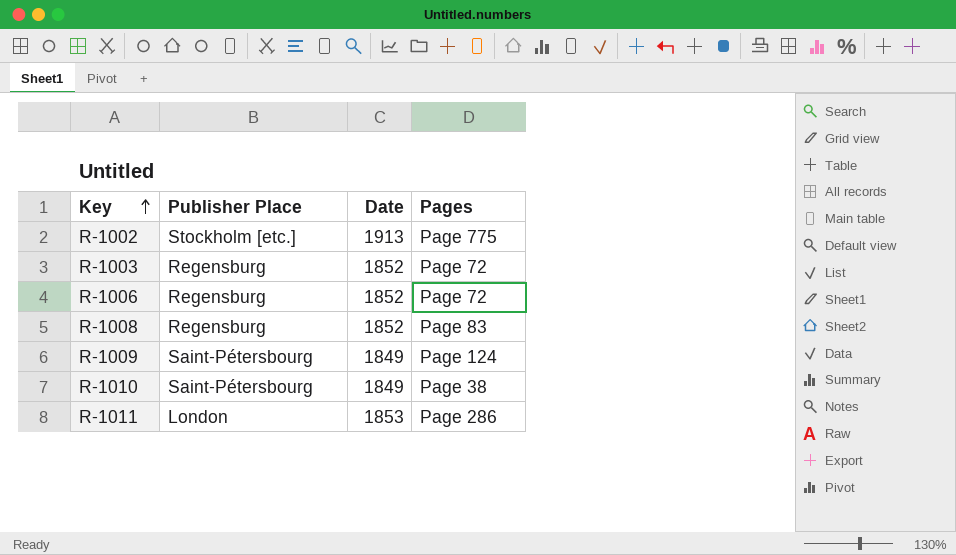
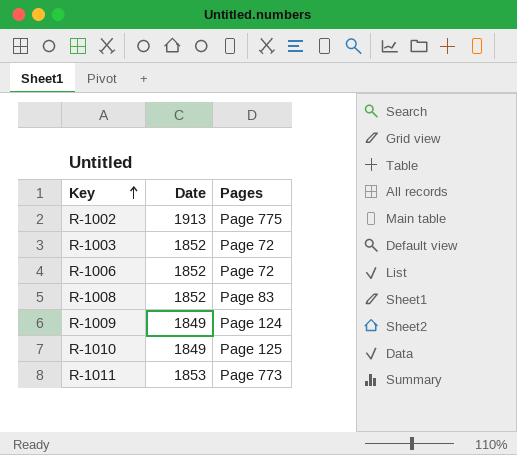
column Publisher Place | position: 2 -> none
R-1010 | Pages: Page 38 -> Page 125
R-1011 | Pages: Page 286 -> Page 773

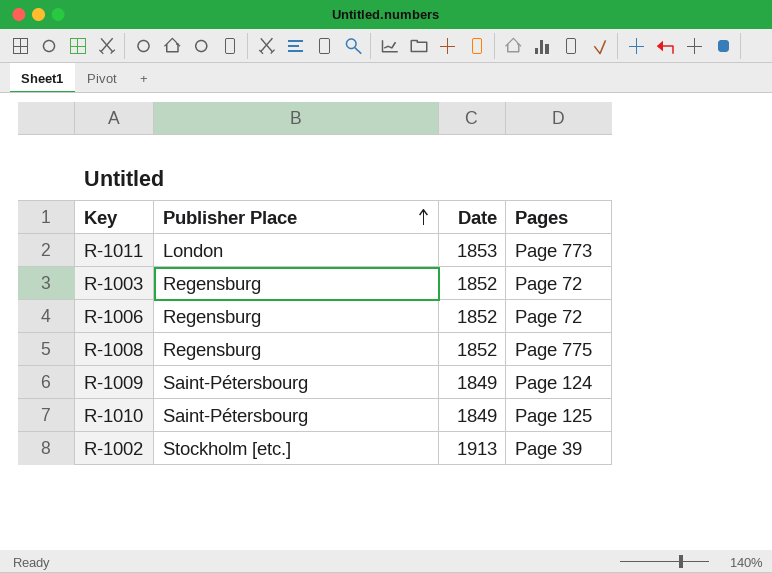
row order: Key ascending -> Publisher Place ascending
column Publisher Place | position: none -> 2
R-1008 | Pages: Page 83 -> Page 775
R-1002 | Pages: Page 775 -> Page 39

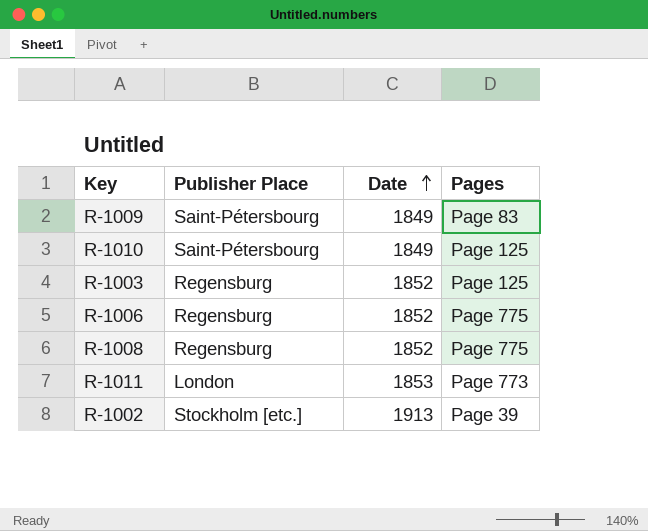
row order: Publisher Place ascending -> Date ascending
R-1009 | Pages: Page 124 -> Page 83
R-1003 | Pages: Page 72 -> Page 125
R-1006 | Pages: Page 72 -> Page 775

